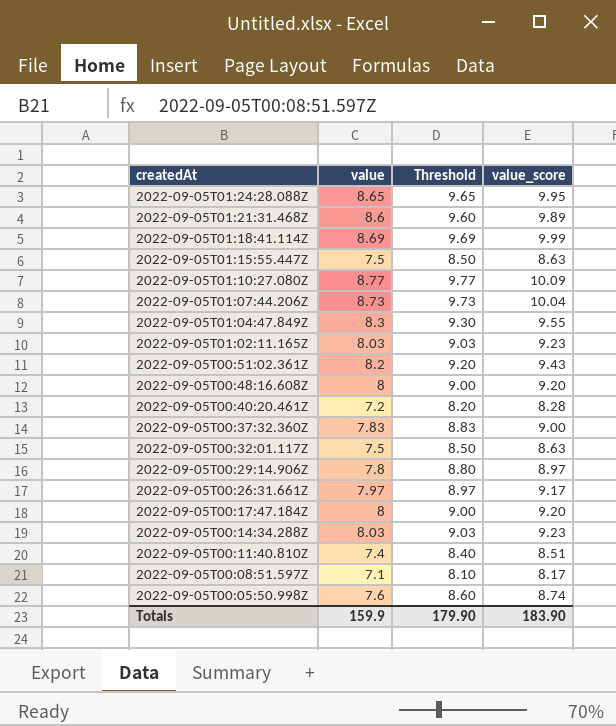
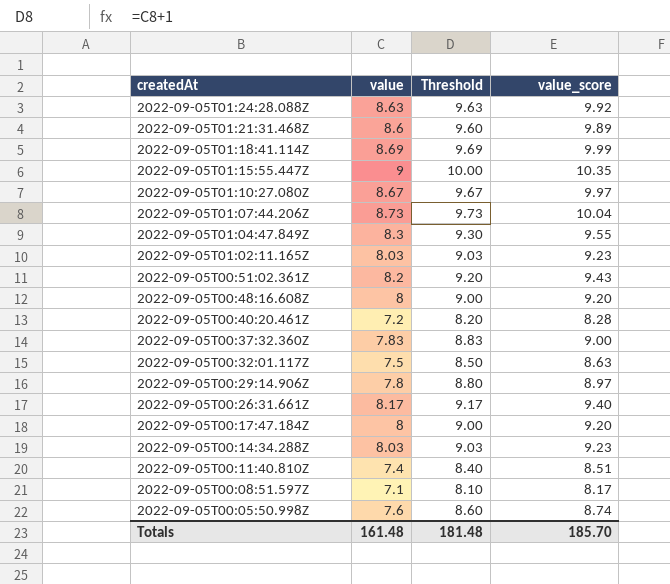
2022-09-05T01:24:28.088Z | value: 8.65 -> 8.63
2022-09-05T01:24:28.088Z | Threshold: 9.65 -> 9.63
2022-09-05T01:24:28.088Z | value_score: 9.95 -> 9.92
2022-09-05T01:15:55.447Z | value: 7.5 -> 9
2022-09-05T01:15:55.447Z | Threshold: 8.50 -> 10.00
2022-09-05T01:15:55.447Z | value_score: 8.63 -> 10.35
2022-09-05T01:10:27.080Z | value: 8.77 -> 8.67
2022-09-05T01:10:27.080Z | Threshold: 9.77 -> 9.67
2022-09-05T01:10:27.080Z | value_score: 10.09 -> 9.97
2022-09-05T00:26:31.661Z | value: 7.97 -> 8.17
2022-09-05T00:26:31.661Z | Threshold: 8.97 -> 9.17
2022-09-05T00:26:31.661Z | value_score: 9.17 -> 9.40
Totals | value: 159.9 -> 161.48
Totals | Threshold: 179.90 -> 181.48
Totals | value_score: 183.90 -> 185.70

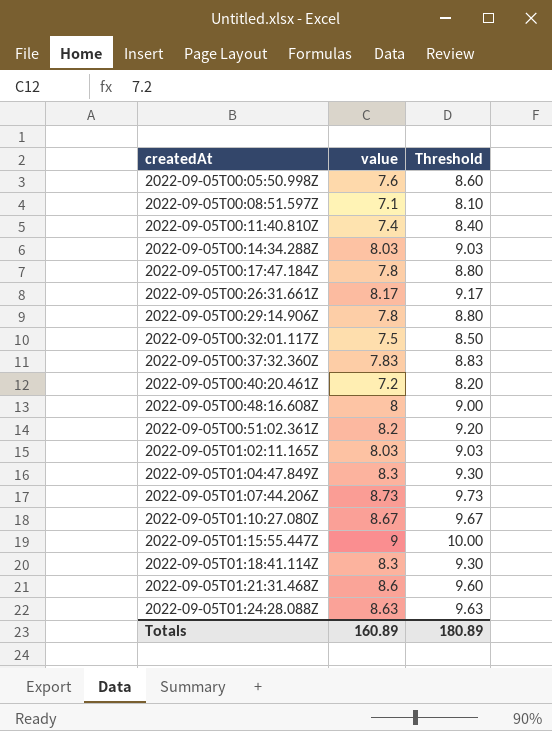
row order: createdAt descending -> createdAt ascending
column value_score | formula: [value] * 1.15 -> none
2022-09-05T00:17:47.184Z | value: 8 -> 7.8
2022-09-05T00:17:47.184Z | Threshold: 9.00 -> 8.80
2022-09-05T01:18:41.114Z | value: 8.69 -> 8.3
2022-09-05T01:18:41.114Z | Threshold: 9.69 -> 9.30
Totals | value: 161.48 -> 160.89
Totals | Threshold: 181.48 -> 180.89

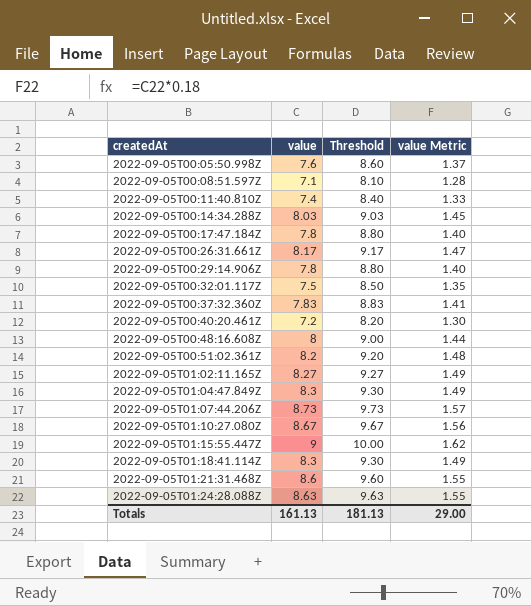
column value Metric | formula: none -> [value] * 0.18
2022-09-05T01:02:11.165Z | value: 8.03 -> 8.27
2022-09-05T01:02:11.165Z | Threshold: 9.03 -> 9.27
Totals | value: 160.89 -> 161.13
Totals | Threshold: 180.89 -> 181.13

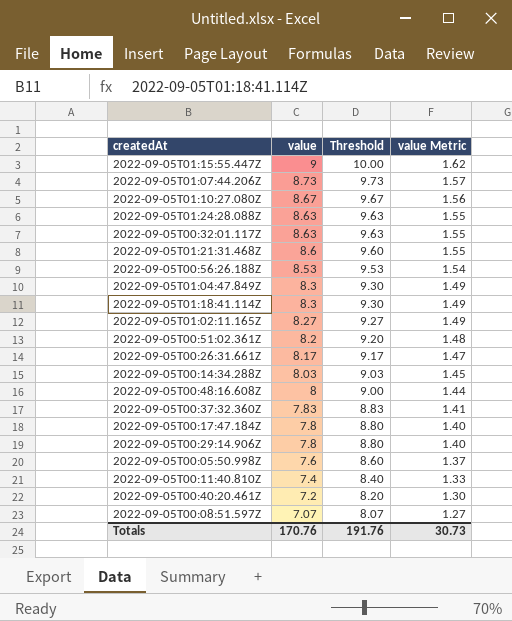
row order: createdAt ascending -> value descending
2022-09-05T00:32:01.117Z | value: 7.5 -> 8.63
2022-09-05T00:32:01.117Z | Threshold: 8.50 -> 9.63
2022-09-05T00:32:01.117Z | value Metric: 1.35 -> 1.55
row 2022-09-05T00:56:26.188Z: none -> 8.53 | 9.53 | 1.54
2022-09-05T00:08:51.597Z | value: 7.1 -> 7.07
2022-09-05T00:08:51.597Z | Threshold: 8.10 -> 8.07
2022-09-05T00:08:51.597Z | value Metric: 1.28 -> 1.27
Totals | value: 161.13 -> 170.76
Totals | Threshold: 181.13 -> 191.76
Totals | value Metric: 29.00 -> 30.73

